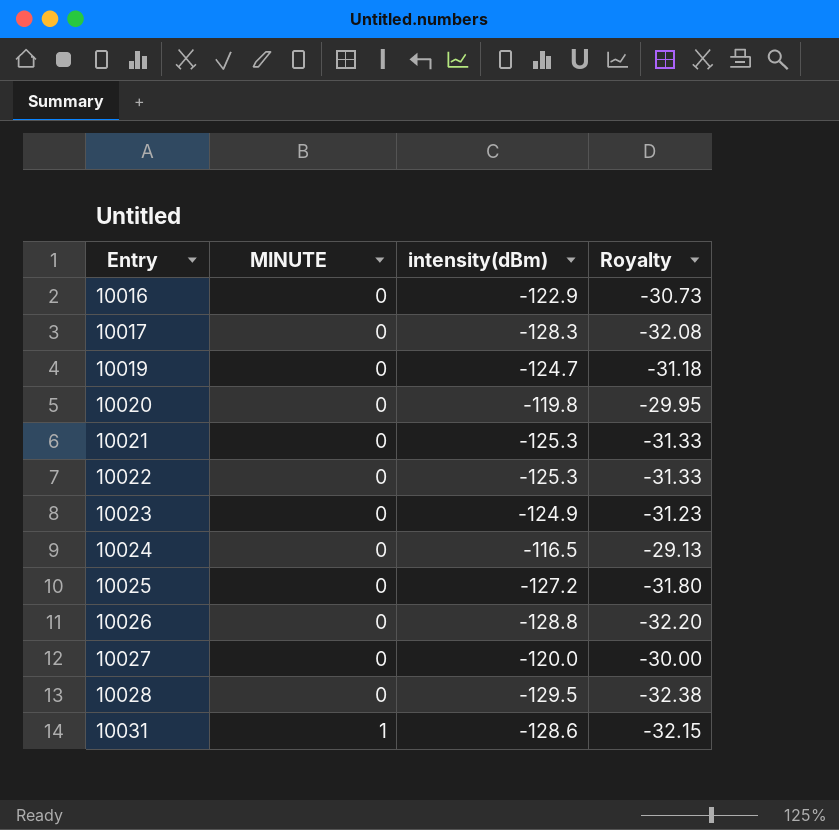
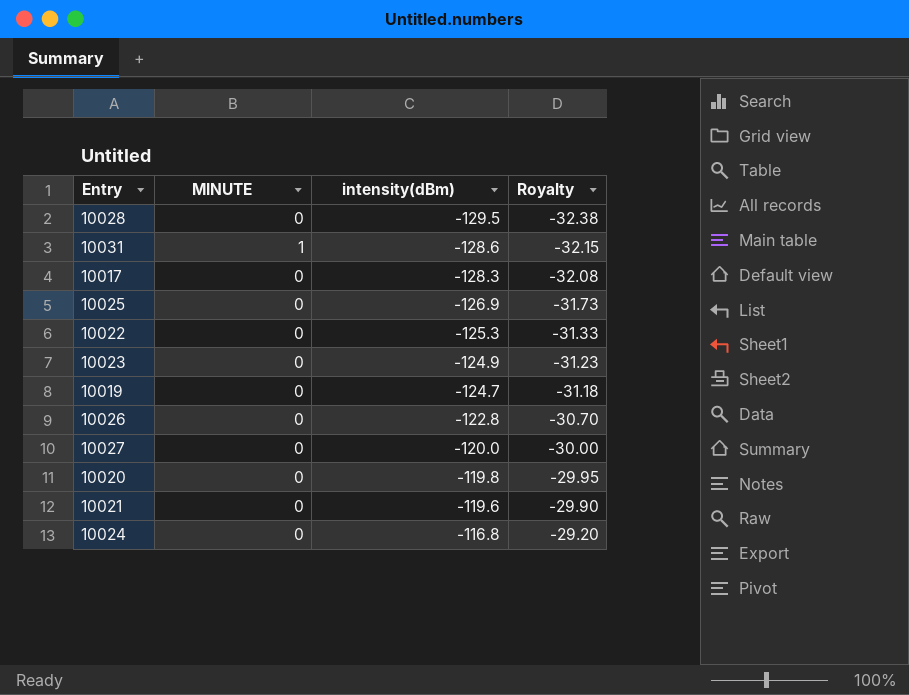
row order: Entry ascending -> intensity(dBm) ascending
row 10016: 0 | -122.9 | -30.73 -> none
10025 | intensity(dBm): -127.2 -> -126.9
10025 | Royalty: -31.80 -> -31.73
10026 | intensity(dBm): -128.8 -> -122.8
10026 | Royalty: -32.20 -> -30.70
10021 | intensity(dBm): -125.3 -> -119.6
10021 | Royalty: -31.33 -> -29.90
10024 | intensity(dBm): -116.5 -> -116.8
10024 | Royalty: -29.13 -> -29.20

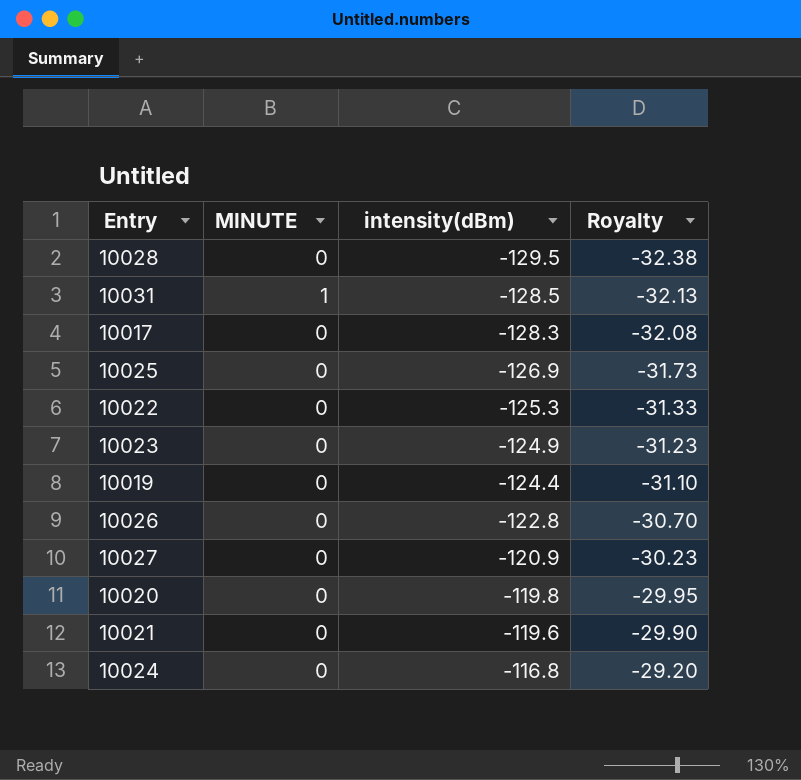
10031 | intensity(dBm): -128.6 -> -128.5
10031 | Royalty: -32.15 -> -32.13
10019 | intensity(dBm): -124.7 -> -124.4
10019 | Royalty: -31.18 -> -31.10
10027 | intensity(dBm): -120.0 -> -120.9
10027 | Royalty: -30.00 -> -30.23

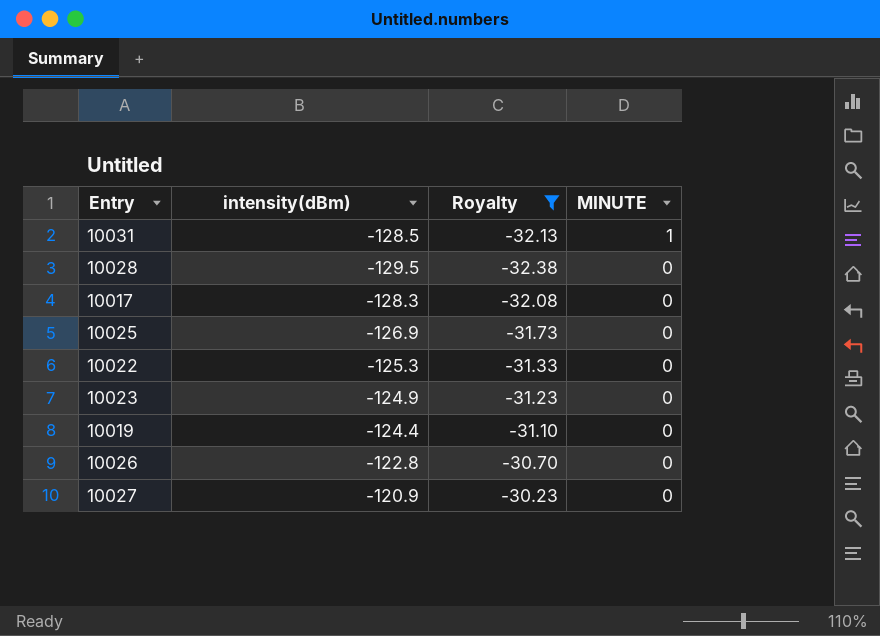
filter: none -> Royalty <= -30.23
row order: intensity(dBm) ascending -> MINUTE descending
column MINUTE | position: 2 -> 4

